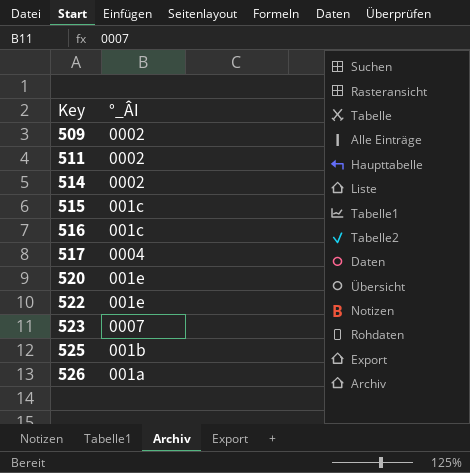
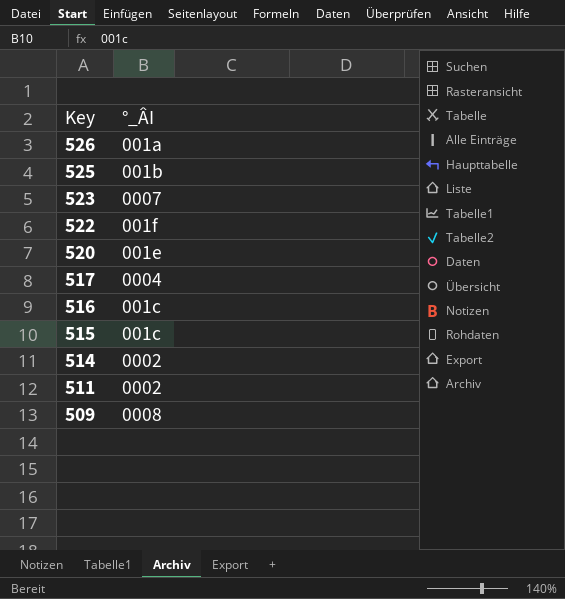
row order: Key ascending -> Key descending
522 | °_ÂI: 001e -> 001f
509 | °_ÂI: 0002 -> 0008

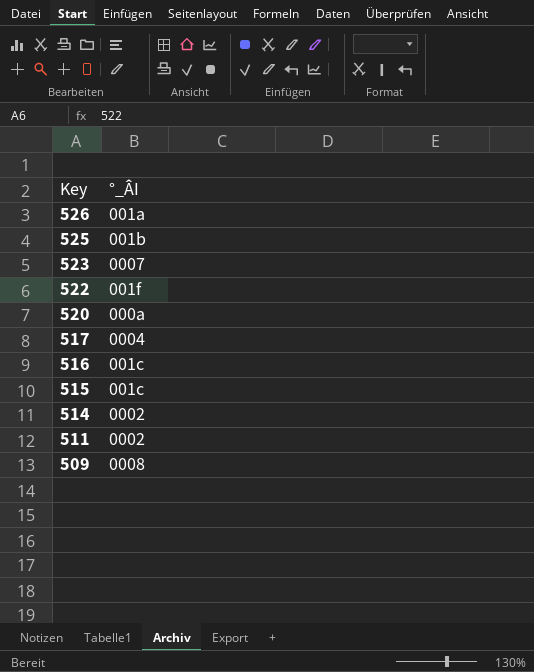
520 | °_ÂI: 001e -> 000a

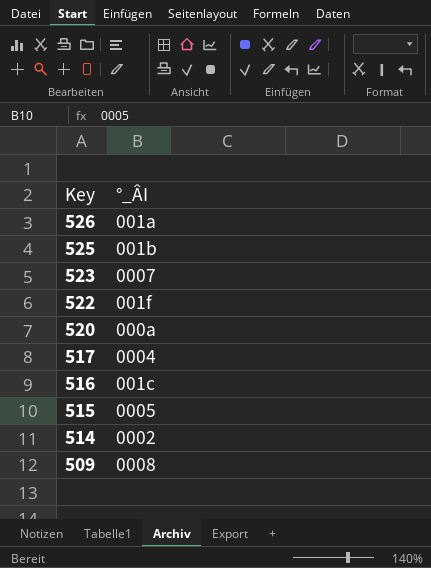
row 511: 0002 -> none
515 | °_ÂI: 001c -> 0005

